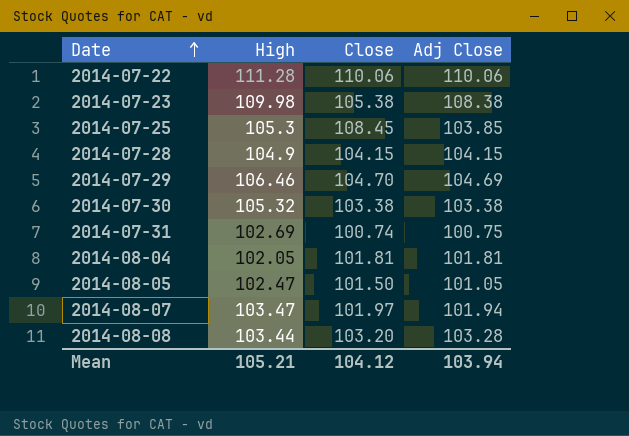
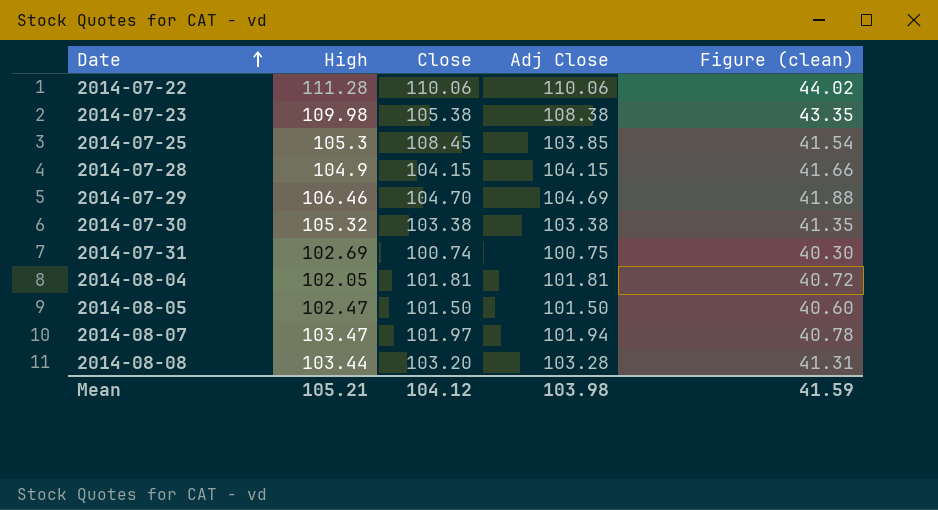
column Figure (clean) | formula: none -> [Adj Close] * 0.4
2014-08-05 | Adj Close: 101.05 -> 101.50
Mean | Adj Close: 103.94 -> 103.98

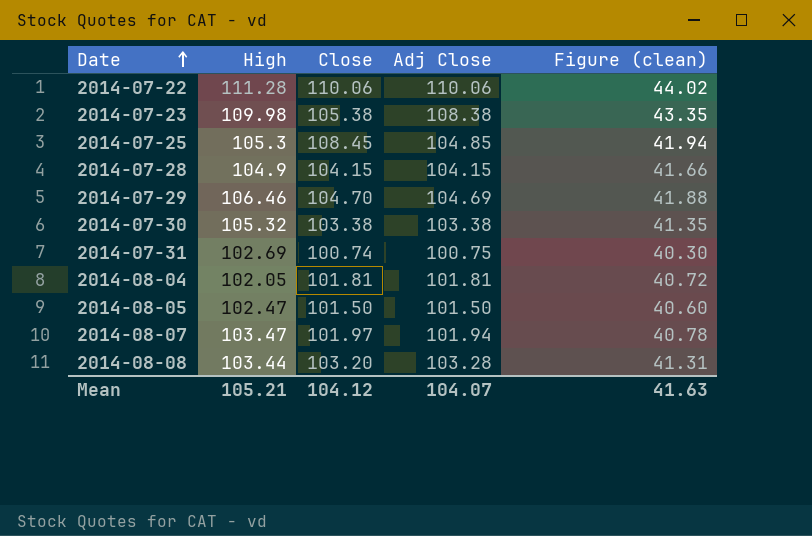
2014-07-25 | Adj Close: 103.85 -> 104.85
2014-07-25 | Figure (clean): 41.54 -> 41.94
Mean | Adj Close: 103.98 -> 104.07
Mean | Figure (clean): 41.59 -> 41.63

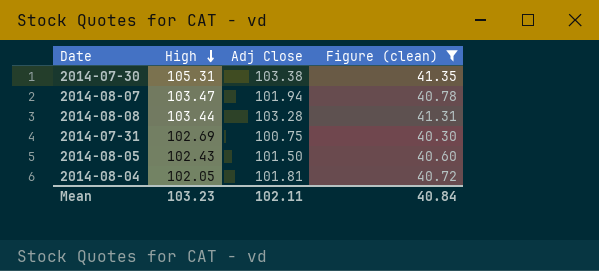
filter: none -> Figure (clean) <= 41.35
row order: Date ascending -> High descending
column Close | position: 3 -> none
2014-07-30 | High: 105.32 -> 105.31
2014-08-05 | High: 102.47 -> 102.43
Mean | High: 105.21 -> 103.23
Mean | Adj Close: 104.07 -> 102.11
Mean | Figure (clean): 41.63 -> 40.84

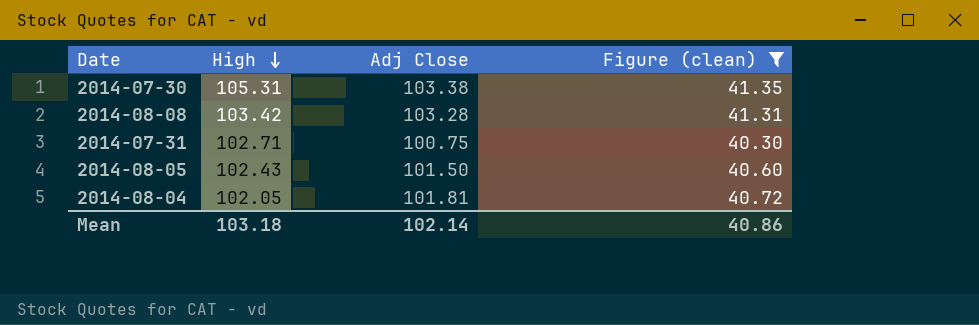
row 2014-08-07: 103.47 | 101.94 | 40.78 -> none
2014-08-08 | High: 103.44 -> 103.42
2014-07-31 | High: 102.69 -> 102.71
Mean | High: 103.23 -> 103.18
Mean | Adj Close: 102.11 -> 102.14
Mean | Figure (clean): 40.84 -> 40.86

